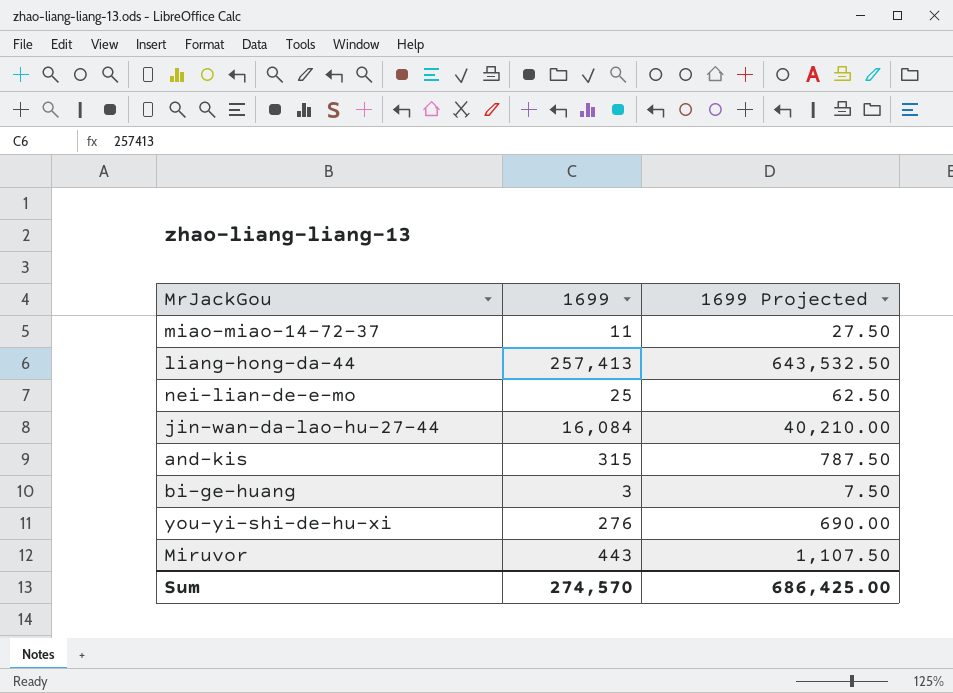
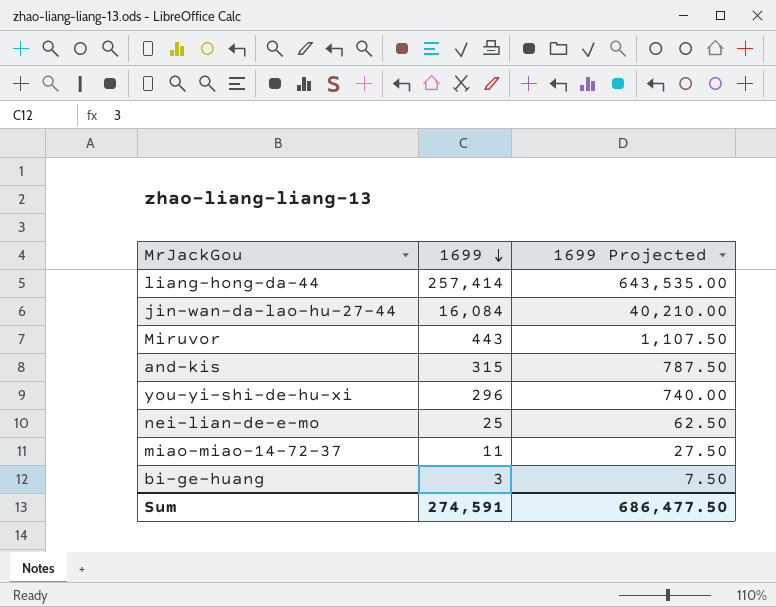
row order: none -> 1699 descending
liang-hong-da-44 | 1699: 257,413 -> 257,414
liang-hong-da-44 | 1699 Projected: 643,532.50 -> 643,535.00
you-yi-shi-de-hu-xi | 1699: 276 -> 296
you-yi-shi-de-hu-xi | 1699 Projected: 690.00 -> 740.00
Sum | 1699: 274,570 -> 274,591
Sum | 1699 Projected: 686,425.00 -> 686,477.50

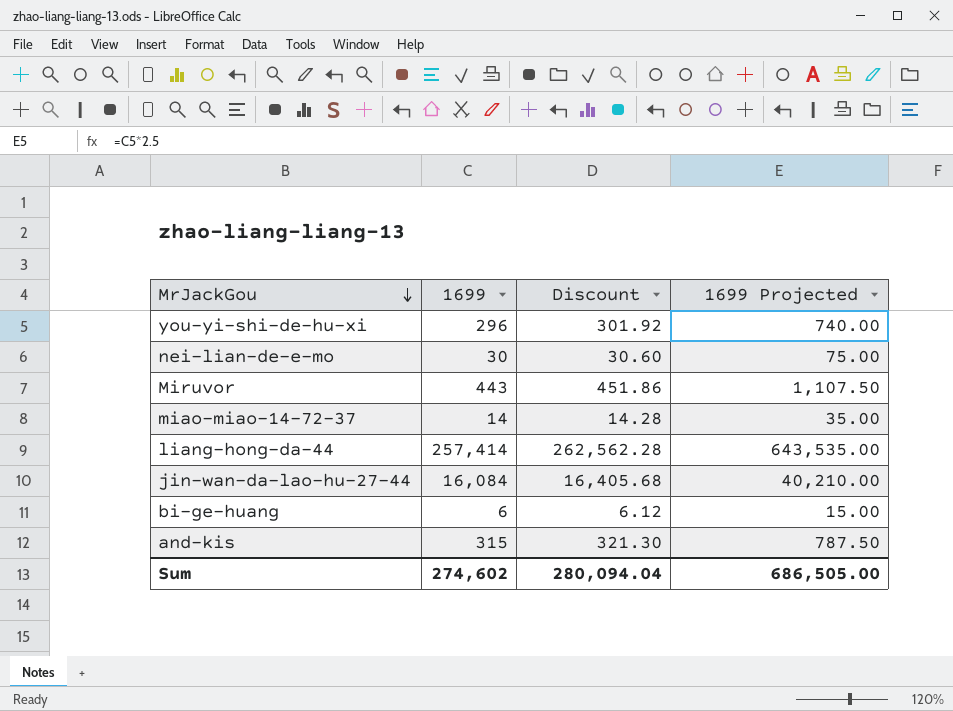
row order: 1699 descending -> MrJackGou descending
column Discount | formula: none -> [1699] * 1.02
nei-lian-de-e-mo | 1699: 25 -> 30
nei-lian-de-e-mo | 1699 Projected: 62.50 -> 75.00
miao-miao-14-72-37 | 1699: 11 -> 14
miao-miao-14-72-37 | 1699 Projected: 27.50 -> 35.00
bi-ge-huang | 1699: 3 -> 6
bi-ge-huang | 1699 Projected: 7.50 -> 15.00
Sum | 1699: 274,591 -> 274,602
Sum | 1699 Projected: 686,477.50 -> 686,505.00

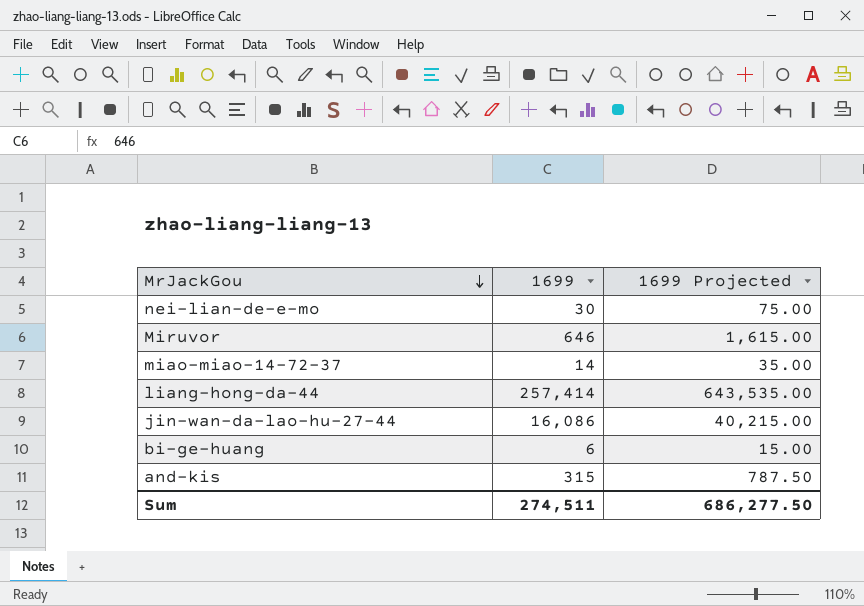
column Discount | formula: [1699] * 1.02 -> none
row you-yi-shi-de-hu-xi: 296 | 301.92 | 740.00 -> none
Miruvor | 1699: 443 -> 646
Miruvor | 1699 Projected: 1,107.50 -> 1,615.00
jin-wan-da-lao-hu-27-44 | 1699: 16,084 -> 16,086
jin-wan-da-lao-hu-27-44 | 1699 Projected: 40,210.00 -> 40,215.00
Sum | 1699: 274,602 -> 274,511
Sum | 1699 Projected: 686,505.00 -> 686,277.50

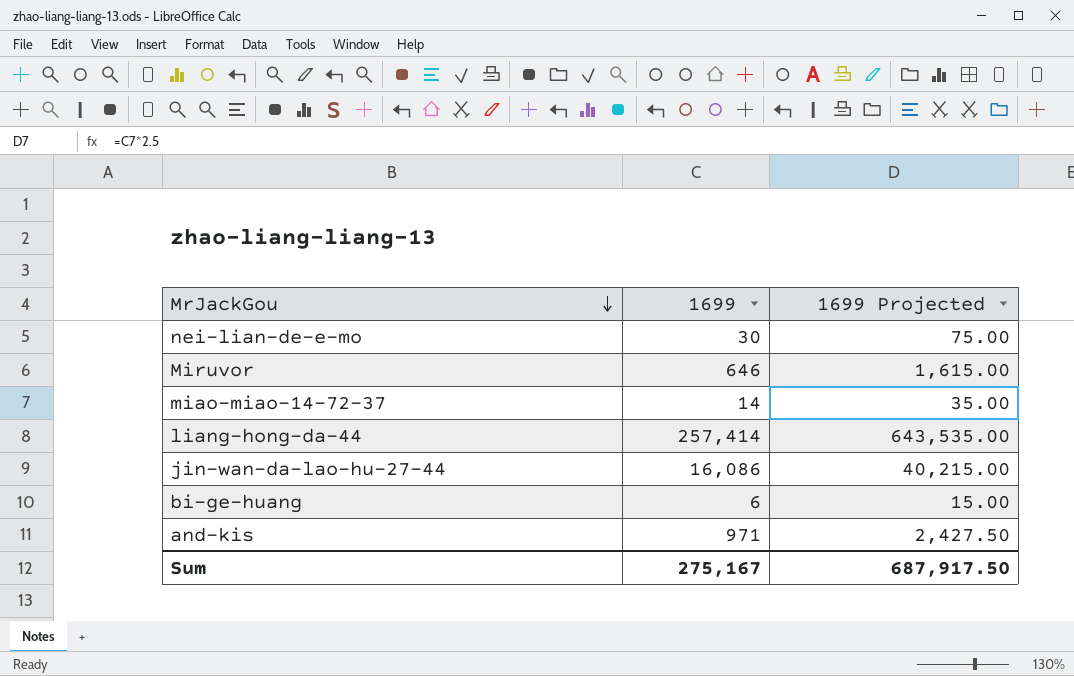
and-kis | 1699: 315 -> 971
and-kis | 1699 Projected: 787.50 -> 2,427.50
Sum | 1699: 274,511 -> 275,167
Sum | 1699 Projected: 686,277.50 -> 687,917.50

